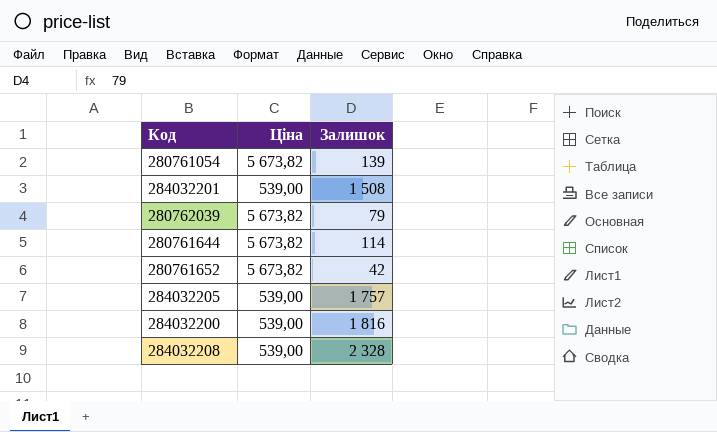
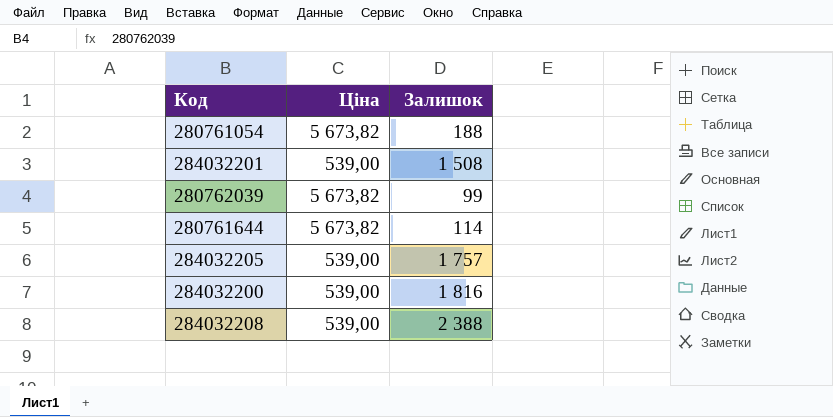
row 280761652: 5 673,82 | 42 -> none
280761054 | Залишок: 139 -> 188
280762039 | Залишок: 79 -> 99
284032208 | Залишок: 2 328 -> 2 388

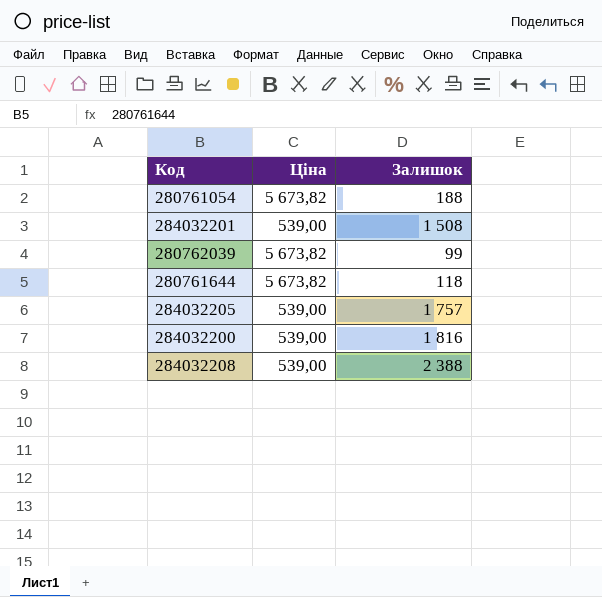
280761644 | Залишок: 114 -> 118

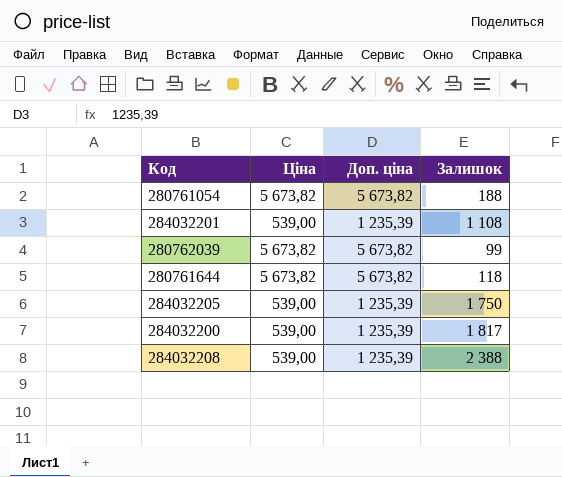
column Доп. ціна | position: none -> 3
284032201 | Залишок: 1 508 -> 1 108
284032205 | Залишок: 1 757 -> 1 750
284032200 | Залишок: 1 816 -> 1 817

